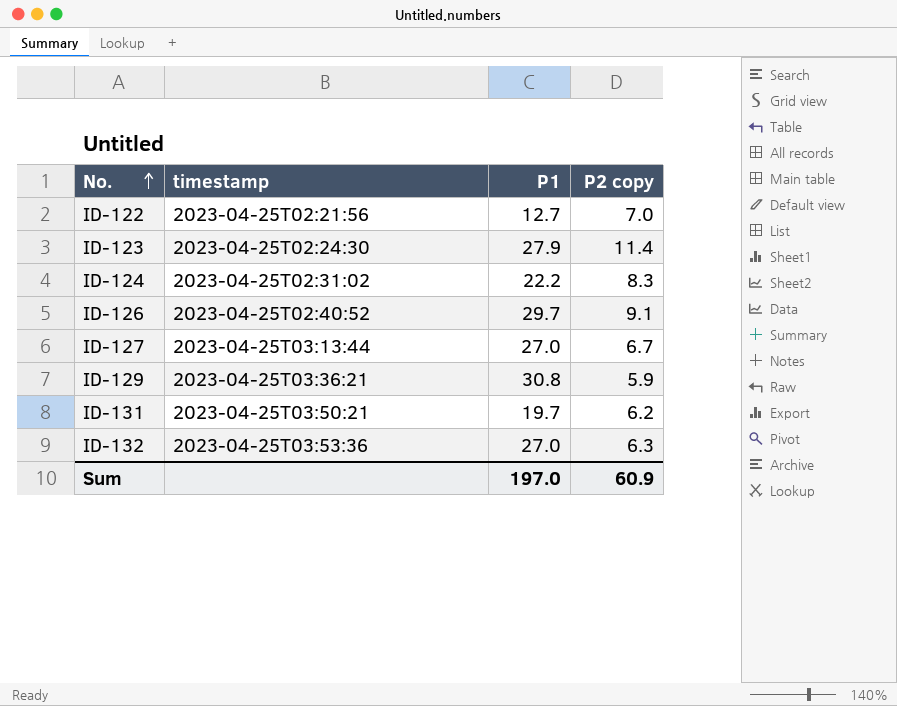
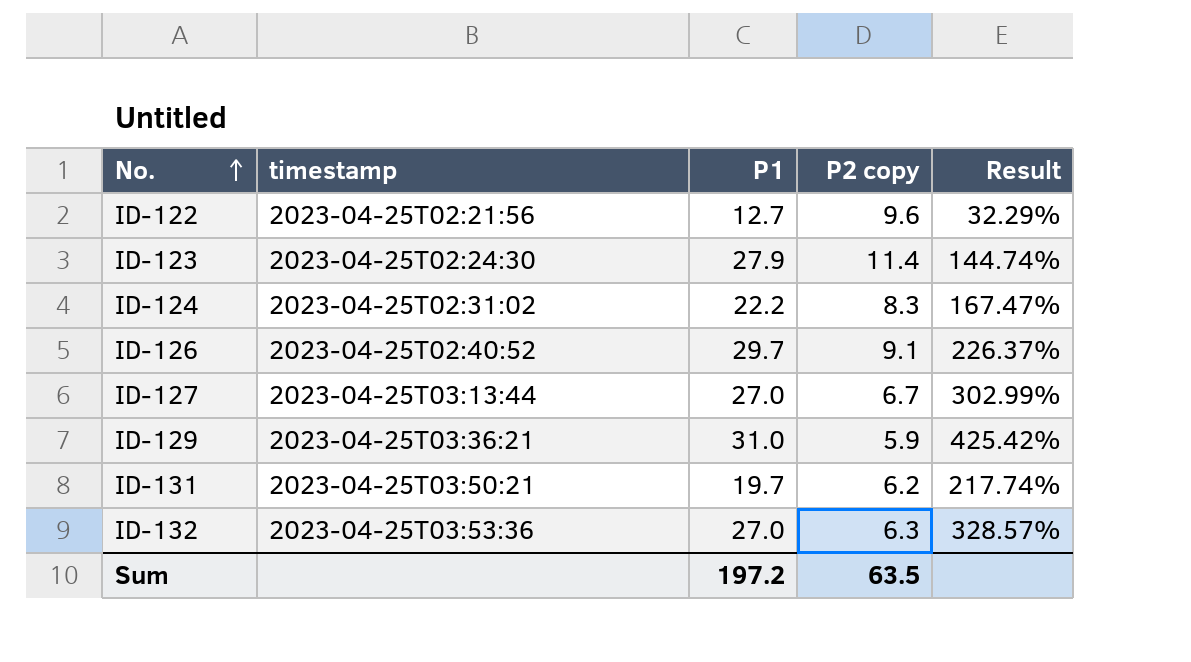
column Result | formula: none -> ([P1] - [P2 copy]) / [P2 copy]
ID-122 | P2 copy: 7.0 -> 9.6
ID-129 | P1: 30.8 -> 31.0
Sum | P1: 197.0 -> 197.2
Sum | P2 copy: 60.9 -> 63.5

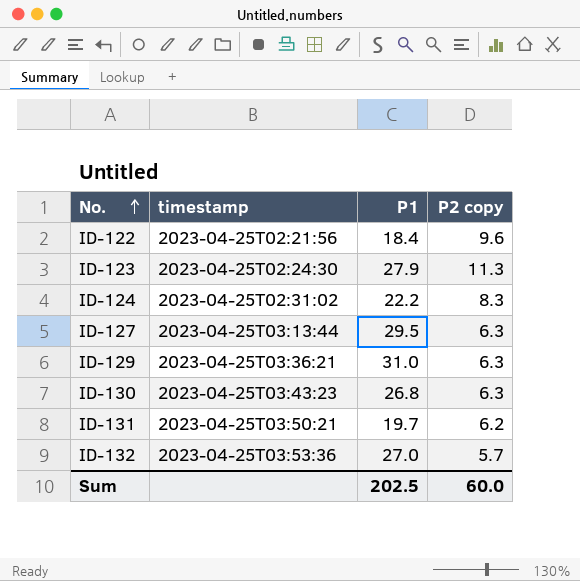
column Result | formula: ([P1] - [P2 copy]) / [P2 copy] -> none
row ID-126: 2023-04-25T02:40:52 | 29.7 | 9.1 | 226.37% -> none
ID-122 | P1: 12.7 -> 18.4
ID-123 | P2 copy: 11.4 -> 11.3
ID-127 | P1: 27.0 -> 29.5
ID-127 | P2 copy: 6.7 -> 6.3
ID-129 | P2 copy: 5.9 -> 6.3
row ID-130: none -> 2023-04-25T03:43:23 | 26.8 | 6.3
ID-132 | P2 copy: 6.3 -> 5.7
Sum | P1: 197.2 -> 202.5
Sum | P2 copy: 63.5 -> 60.0

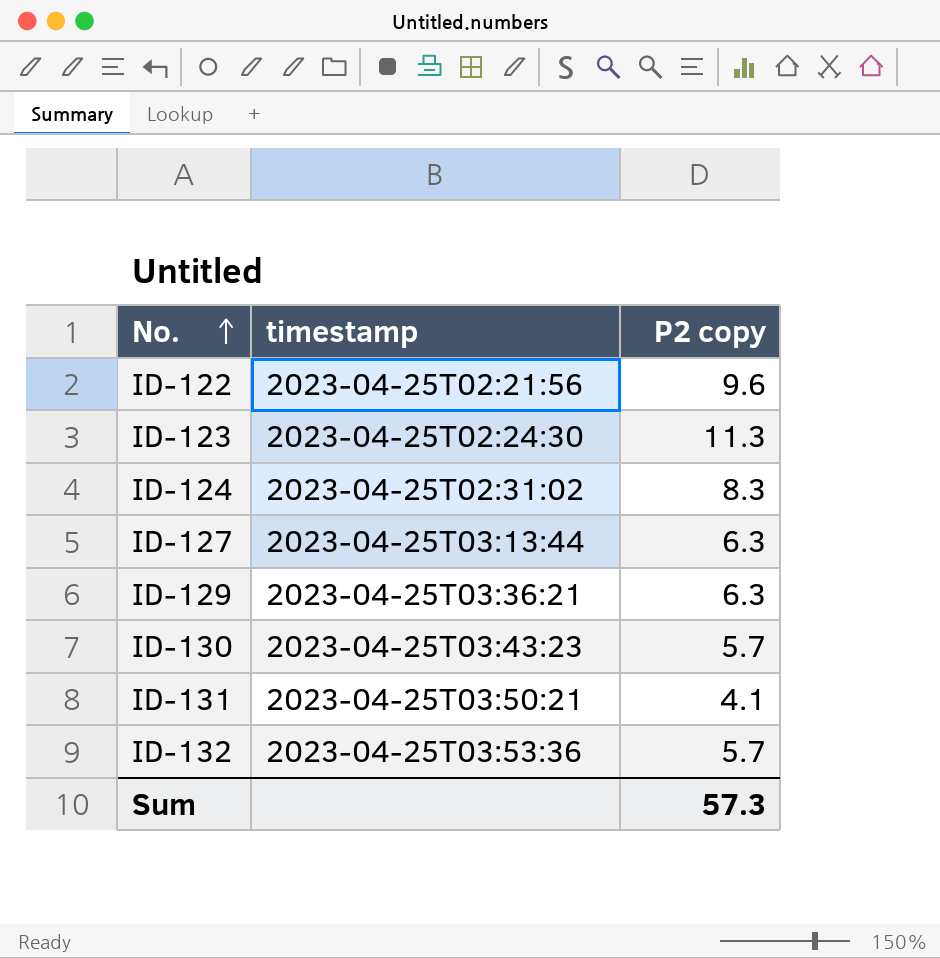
column P1 | position: 3 -> none
ID-130 | P2 copy: 6.3 -> 5.7
ID-131 | P2 copy: 6.2 -> 4.1
Sum | P2 copy: 60.0 -> 57.3

